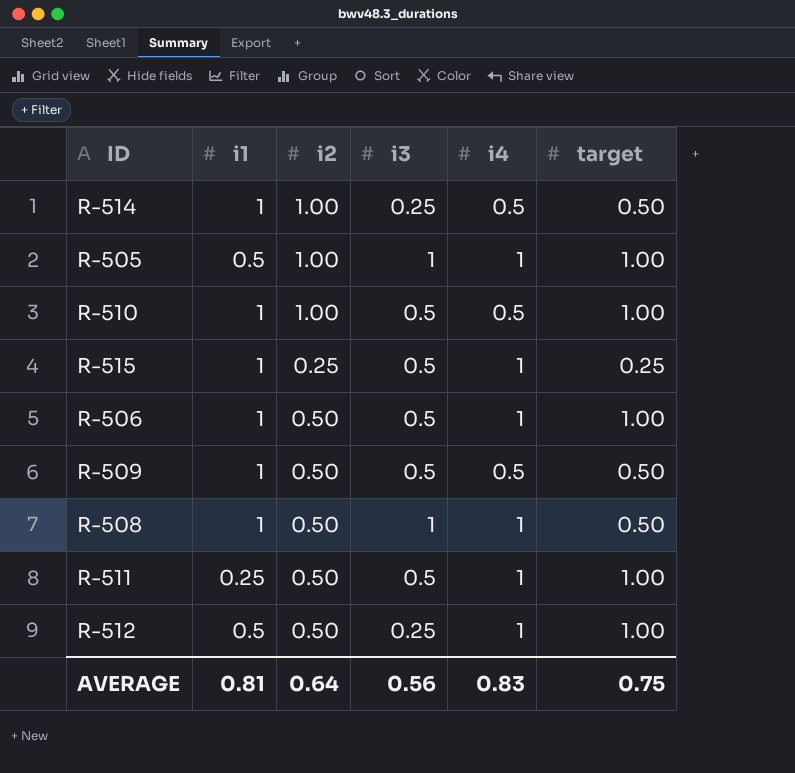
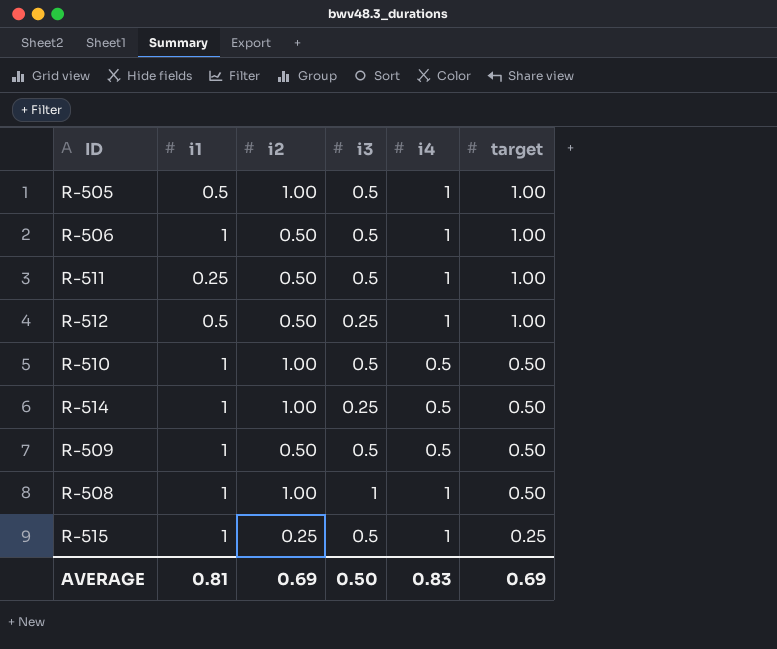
row order: none -> target descending
R-505 | i3: 1 -> 0.5
R-510 | target: 1.00 -> 0.50
R-508 | i2: 0.50 -> 1.00
AVERAGE | i2: 0.64 -> 0.69
AVERAGE | i3: 0.56 -> 0.50
AVERAGE | target: 0.75 -> 0.69

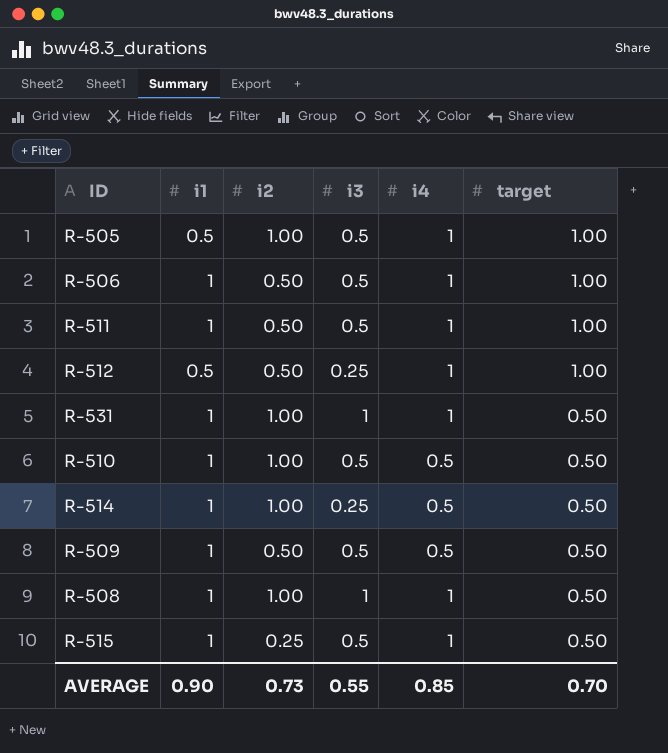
R-511 | i1: 0.25 -> 1
row R-531: none -> 1 | 1.00 | 1 | 1 | 0.50
R-515 | target: 0.25 -> 0.50
AVERAGE | i1: 0.81 -> 0.90
AVERAGE | i2: 0.69 -> 0.73
AVERAGE | i3: 0.50 -> 0.55
AVERAGE | i4: 0.83 -> 0.85
AVERAGE | target: 0.69 -> 0.70

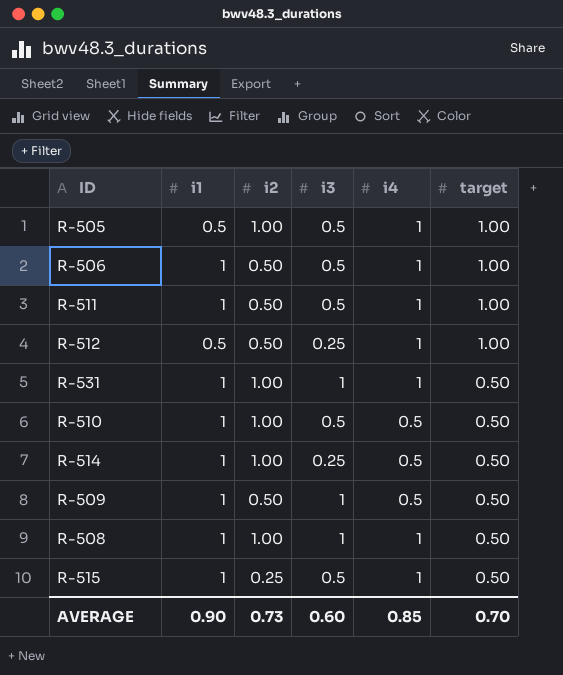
R-509 | i3: 0.5 -> 1
AVERAGE | i3: 0.55 -> 0.60

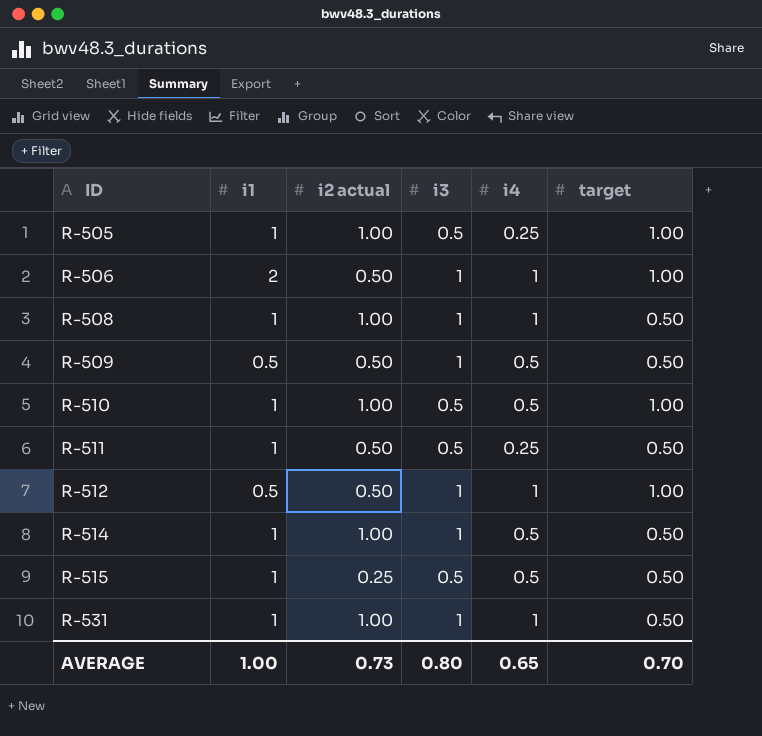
row order: target descending -> ID ascending
column name: i2 -> i2 actual
R-505 | i1: 0.5 -> 1
R-505 | i4: 1 -> 0.25
R-506 | i1: 1 -> 2
R-506 | i3: 0.5 -> 1
R-509 | i1: 1 -> 0.5
R-510 | target: 0.50 -> 1.00
R-511 | i4: 1 -> 0.25
R-511 | target: 1.00 -> 0.50
R-512 | i3: 0.25 -> 1
R-514 | i3: 0.25 -> 1
R-515 | i4: 1 -> 0.5
AVERAGE | i1: 0.90 -> 1.00
AVERAGE | i3: 0.60 -> 0.80
AVERAGE | i4: 0.85 -> 0.65

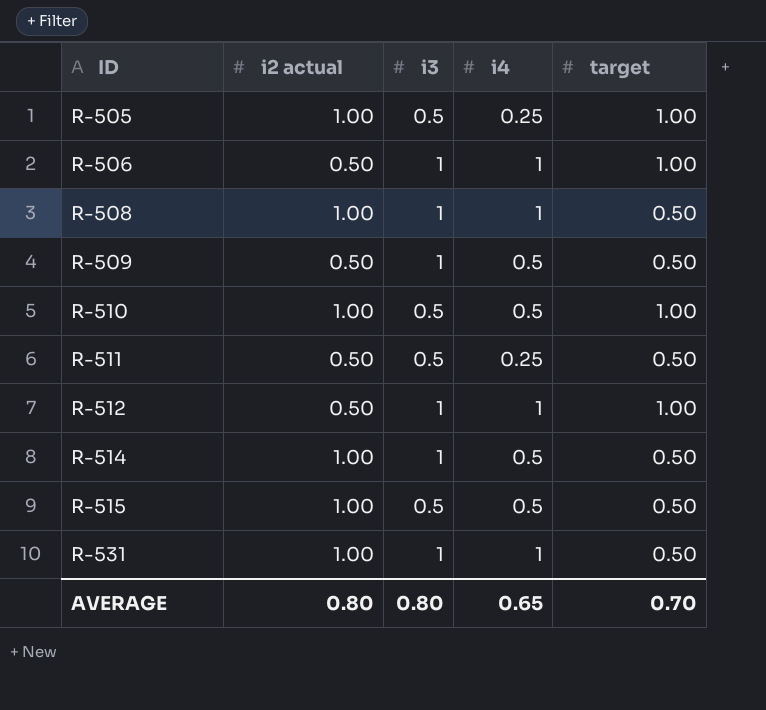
column i1 | position: 2 -> none
R-515 | i2 actual: 0.25 -> 1.00
AVERAGE | i2 actual: 0.73 -> 0.80

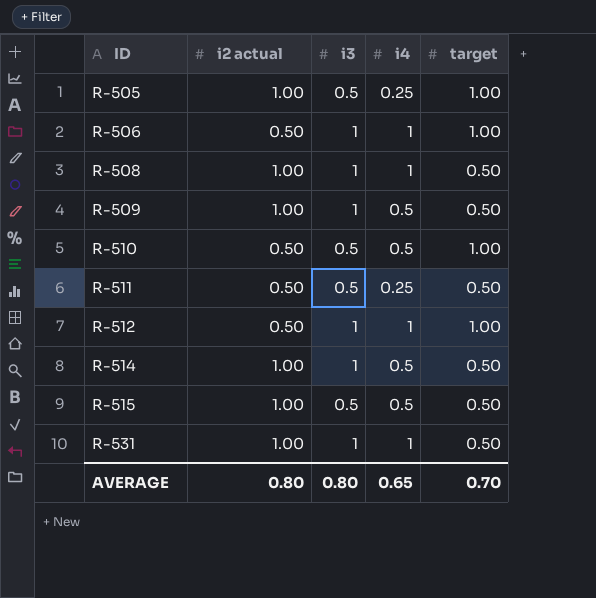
R-509 | i2 actual: 0.50 -> 1.00
R-510 | i2 actual: 1.00 -> 0.50

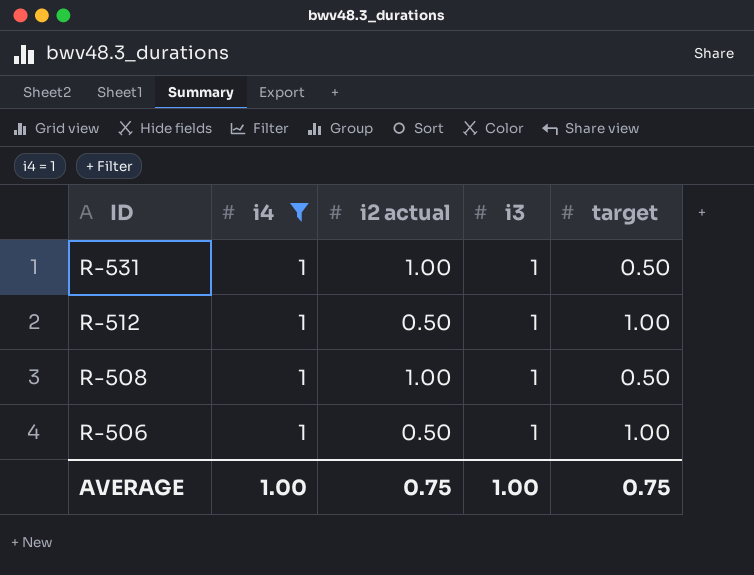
filter: none -> i4 = 1
row order: ID ascending -> ID descending
column i4 | position: 4 -> 2
AVERAGE | i4: 0.65 -> 1.00
AVERAGE | i2 actual: 0.80 -> 0.75
AVERAGE | i3: 0.80 -> 1.00
AVERAGE | target: 0.70 -> 0.75

